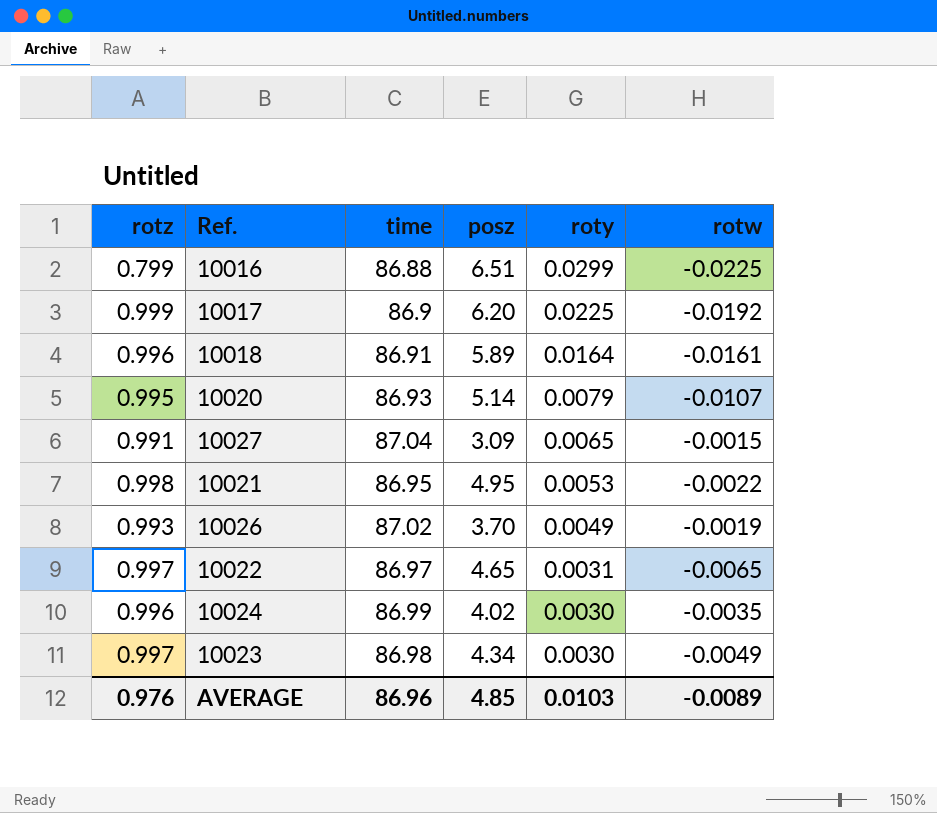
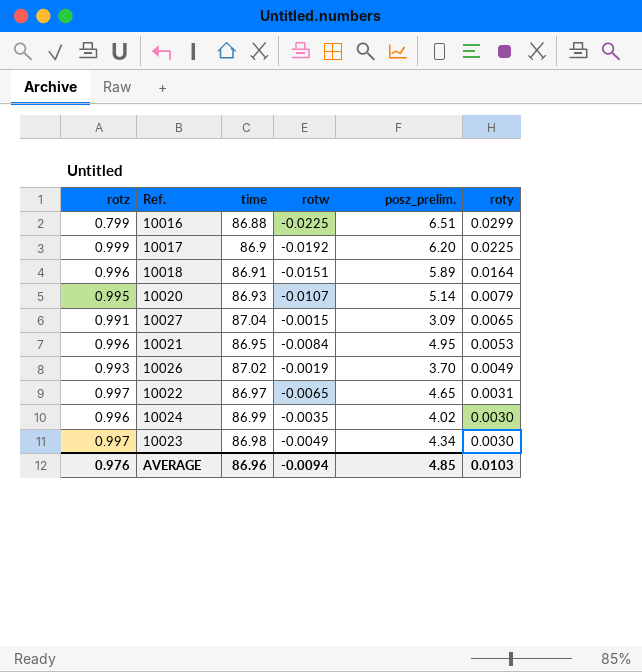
column rotw | position: 6 -> 4
column name: posz -> posz_prelim.
10018 | rotw: -0.0161 -> -0.0151
10021 | rotz: 0.998 -> 0.996
10021 | rotw: -0.0022 -> -0.0084
AVERAGE | rotw: -0.0089 -> -0.0094

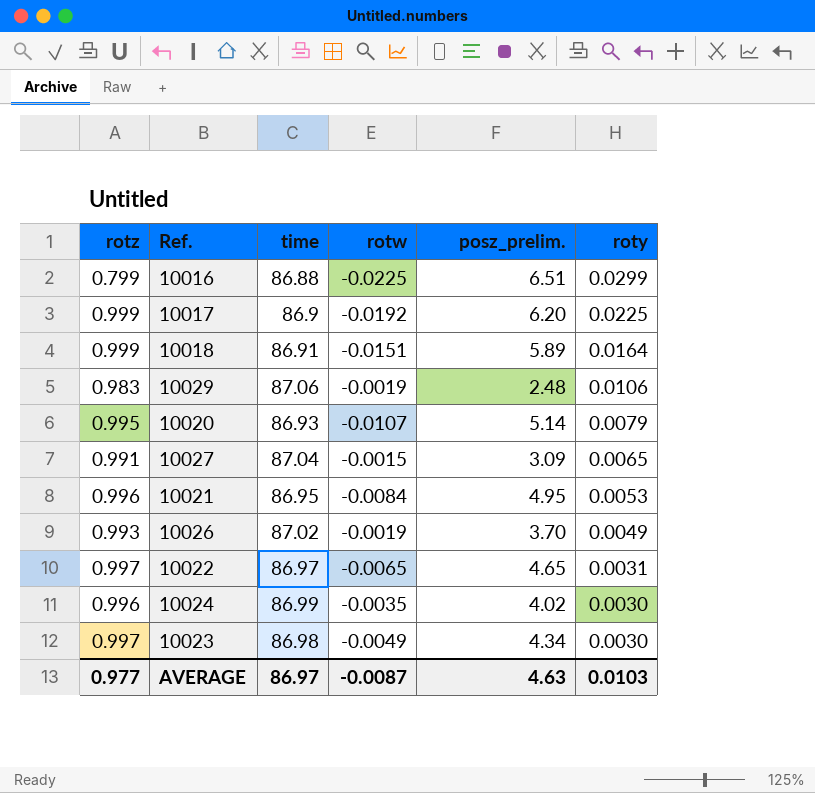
10018 | rotz: 0.996 -> 0.999
row 10029: none -> 0.983 | 87.06 | -0.0019 | 2.48 | 0.0106
AVERAGE | rotz: 0.976 -> 0.977
AVERAGE | time: 86.96 -> 86.97
AVERAGE | rotw: -0.0094 -> -0.0087
AVERAGE | posz_prelim.: 4.85 -> 4.63

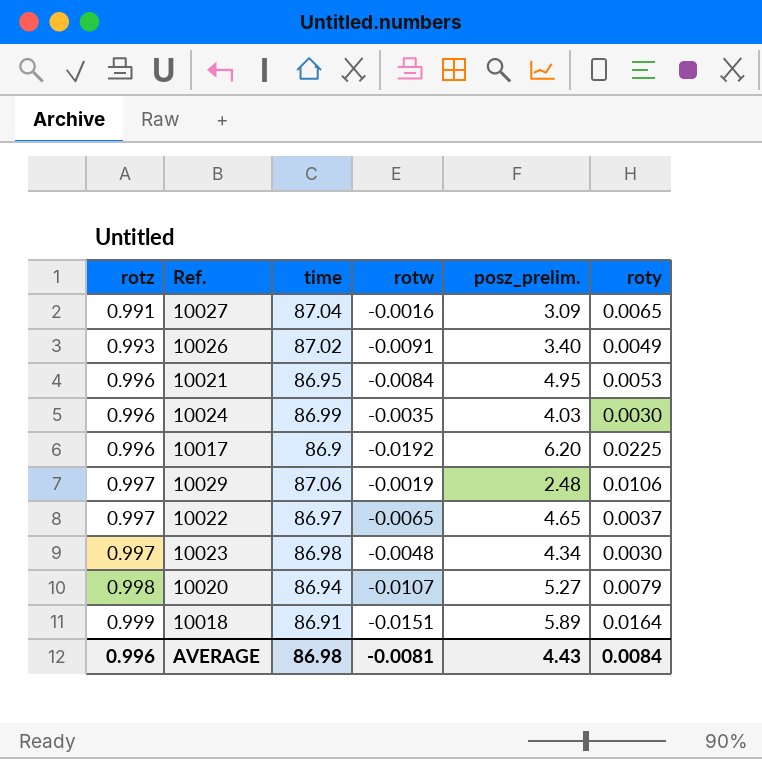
row order: roty descending -> rotz ascending
row 10016: 0.799 | 86.88 | -0.0225 | 6.51 | 0.0299 -> none
10027 | rotw: -0.0015 -> -0.0016
10026 | rotw: -0.0019 -> -0.0091
10026 | posz_prelim.: 3.70 -> 3.40
10024 | posz_prelim.: 4.02 -> 4.03
10017 | rotz: 0.999 -> 0.996
10029 | rotz: 0.983 -> 0.997
10022 | roty: 0.0031 -> 0.0037
10023 | rotw: -0.0049 -> -0.0048
10020 | rotz: 0.995 -> 0.998
10020 | time: 86.93 -> 86.94
10020 | posz_prelim.: 5.14 -> 5.27
AVERAGE | rotz: 0.977 -> 0.996
AVERAGE | time: 86.97 -> 86.98
AVERAGE | rotw: -0.0087 -> -0.0081
AVERAGE | posz_prelim.: 4.63 -> 4.43
AVERAGE | roty: 0.0103 -> 0.0084

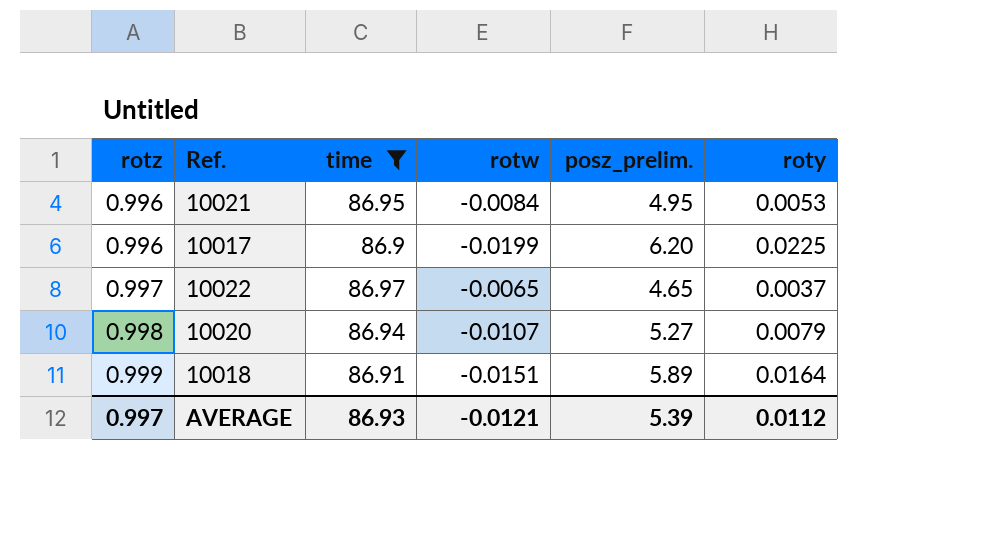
filter: none -> time <= 86.97
10017 | rotw: -0.0192 -> -0.0199
AVERAGE | rotz: 0.996 -> 0.997
AVERAGE | time: 86.98 -> 86.93
AVERAGE | rotw: -0.0081 -> -0.0121
AVERAGE | posz_prelim.: 4.43 -> 5.39
AVERAGE | roty: 0.0084 -> 0.0112

